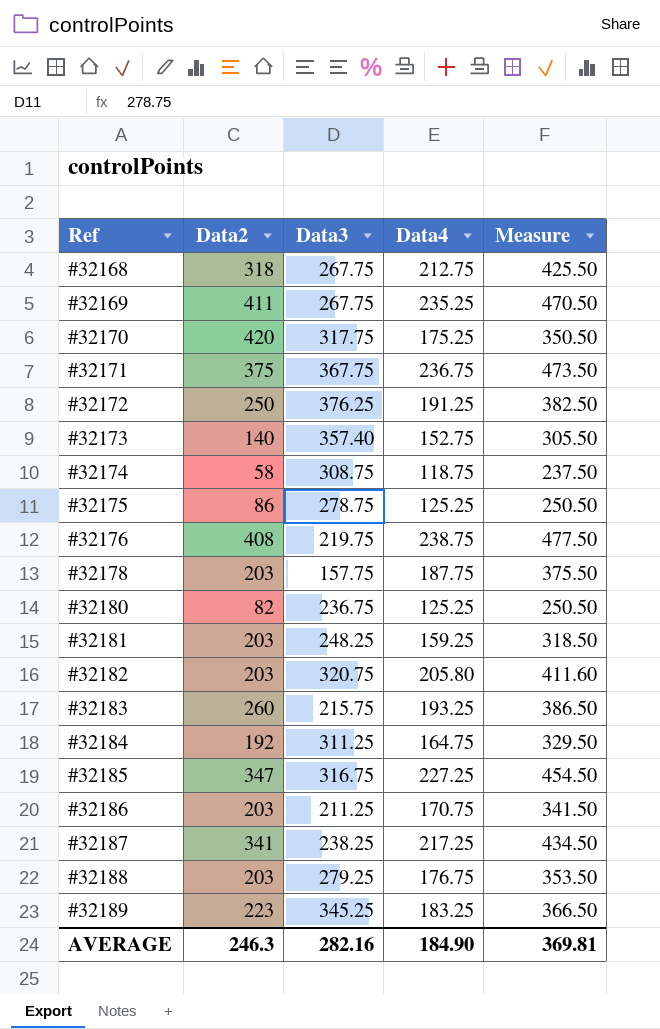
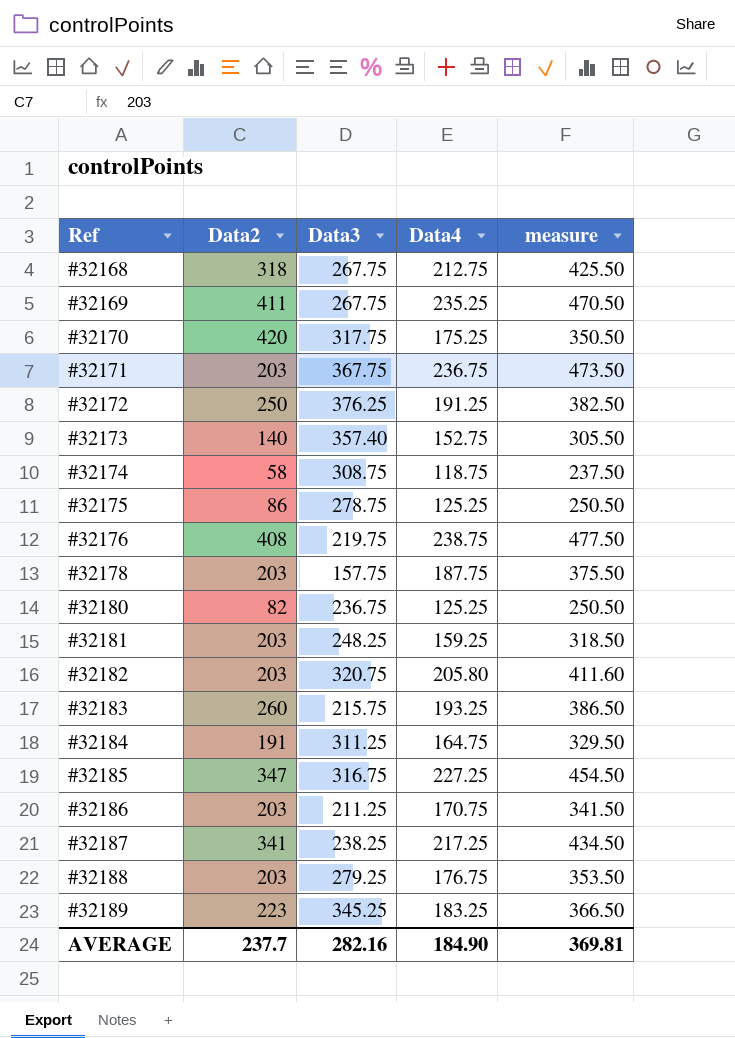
column name: Measure -> measure
#32171 | Data2: 375 -> 203
#32184 | Data2: 192 -> 191
AVERAGE | Data2: 246.3 -> 237.7

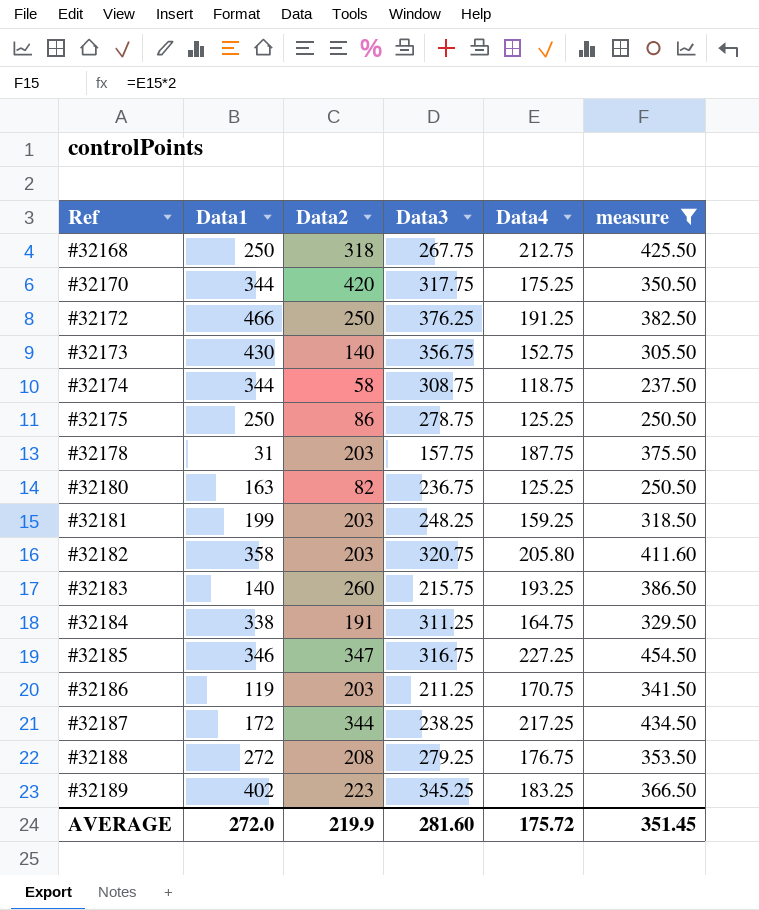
filter: none -> measure <= 454.50
column Data1 | position: none -> 2
#32173 | Data3: 357.40 -> 356.75
#32187 | Data2: 341 -> 344
#32188 | Data2: 203 -> 208
AVERAGE | Data2: 237.7 -> 219.9
AVERAGE | Data3: 282.16 -> 281.60
AVERAGE | Data4: 184.90 -> 175.72
AVERAGE | measure: 369.81 -> 351.45

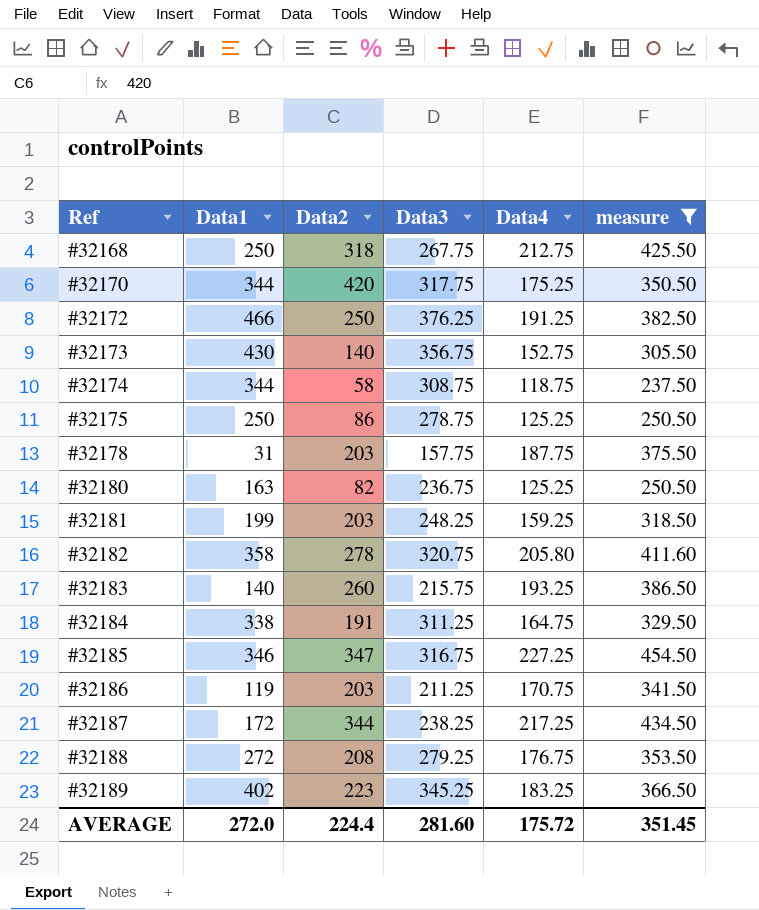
#32182 | Data2: 203 -> 278
AVERAGE | Data2: 219.9 -> 224.4

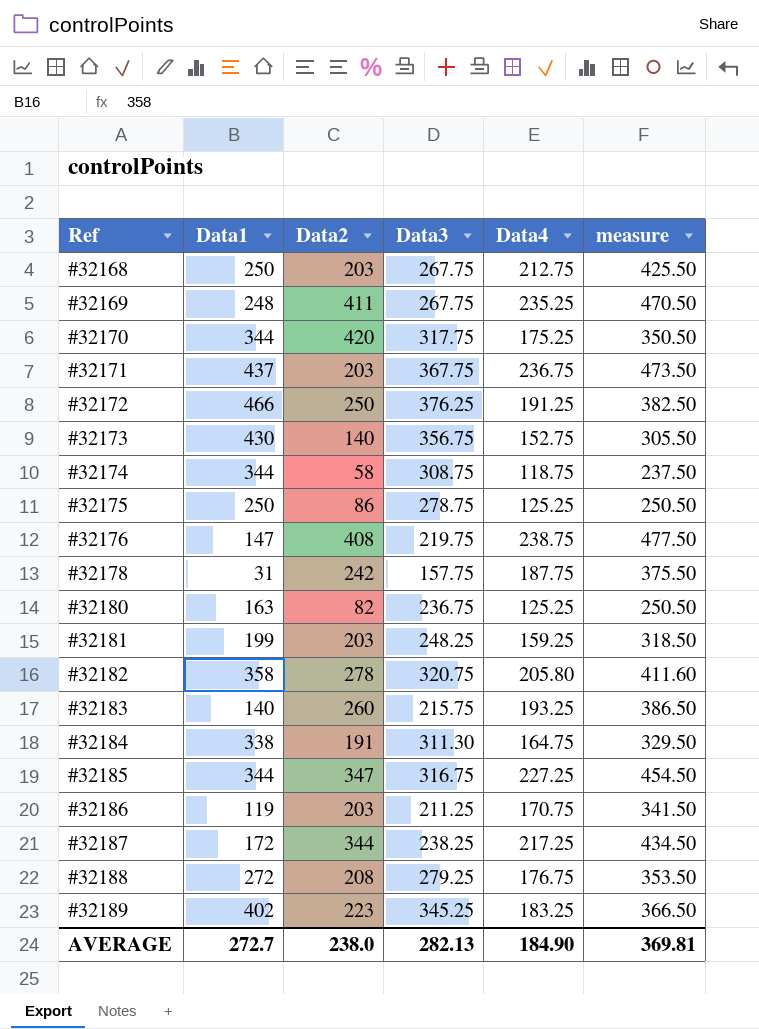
filter: measure <= 454.50 -> none
#32168 | Data2: 318 -> 203
#32178 | Data2: 203 -> 242
#32184 | Data3: 311.25 -> 311.30
#32185 | Data1: 346 -> 344
AVERAGE | Data1: 272.0 -> 272.7
AVERAGE | Data2: 224.4 -> 238.0
AVERAGE | Data3: 281.60 -> 282.13
AVERAGE | Data4: 175.72 -> 184.90
AVERAGE | measure: 351.45 -> 369.81

